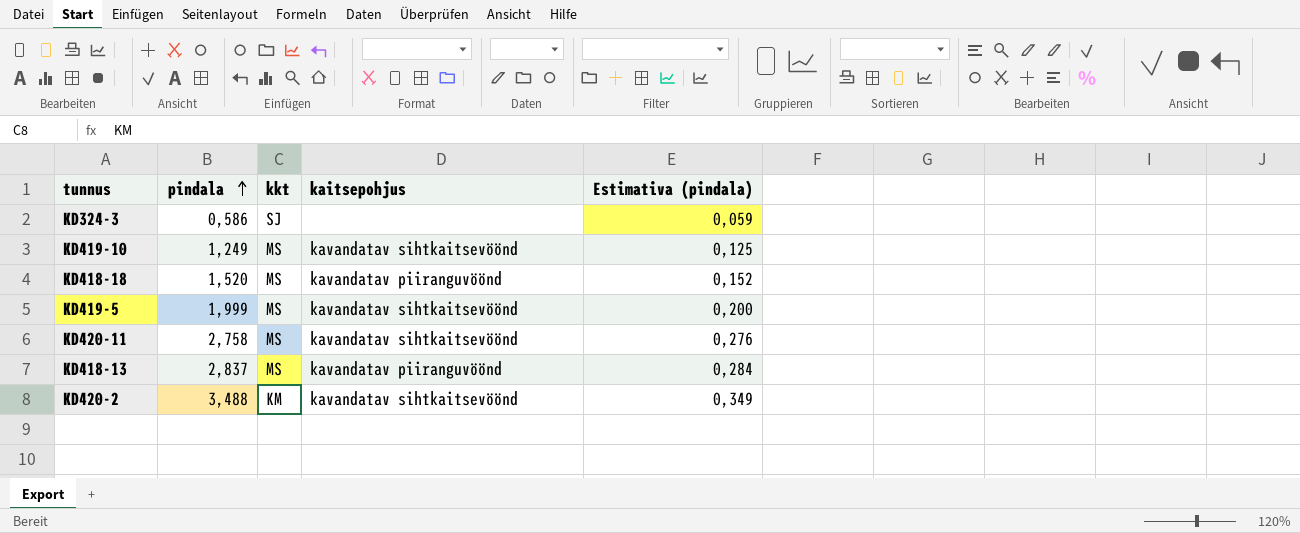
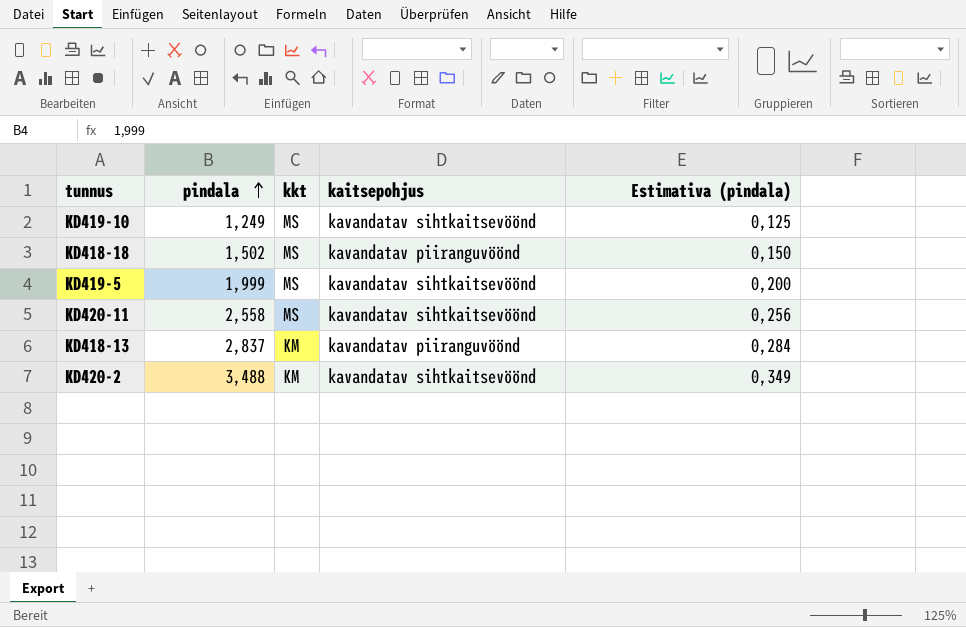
row KD324-3: 0,586 | SJ | none | 0,059 -> none
KD418-18 | pindala: 1,520 -> 1,502
KD418-18 | Estimativa (pindala): 0,152 -> 0,150
KD420-11 | pindala: 2,758 -> 2,558
KD420-11 | Estimativa (pindala): 0,276 -> 0,256
KD418-13 | kkt: MS -> KM

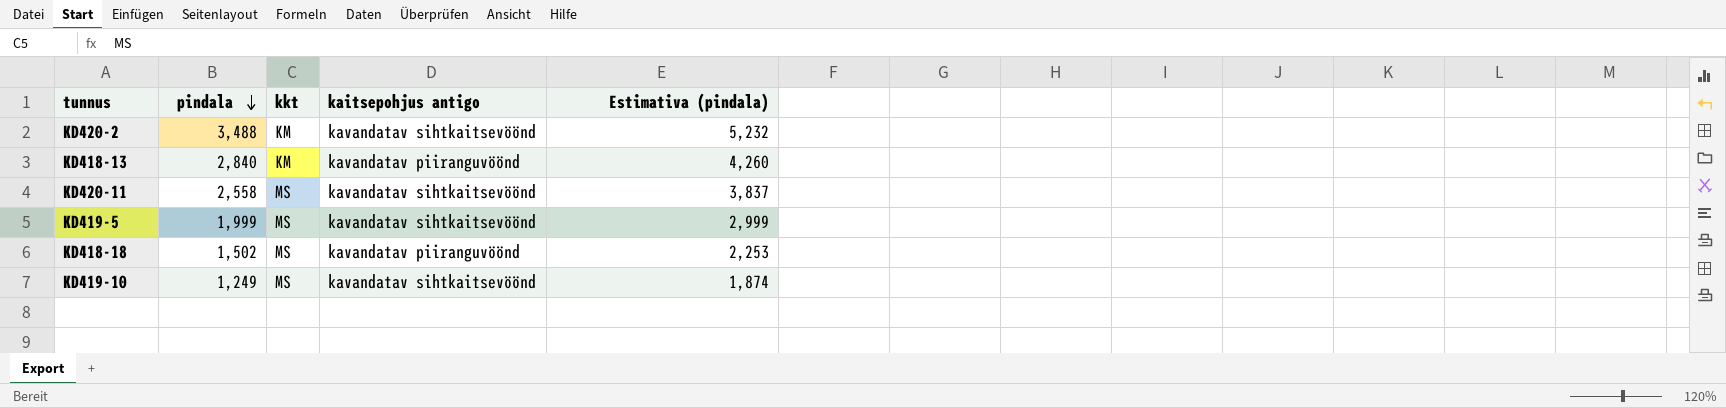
row order: pindala ascending -> pindala descending
column name: kaitsepohjus -> kaitsepohjus antigo
column Estimativa (pindala) | formula: [pindala] * 0,1 -> [pindala] * 1,5
KD418-13 | pindala: 2,837 -> 2,840

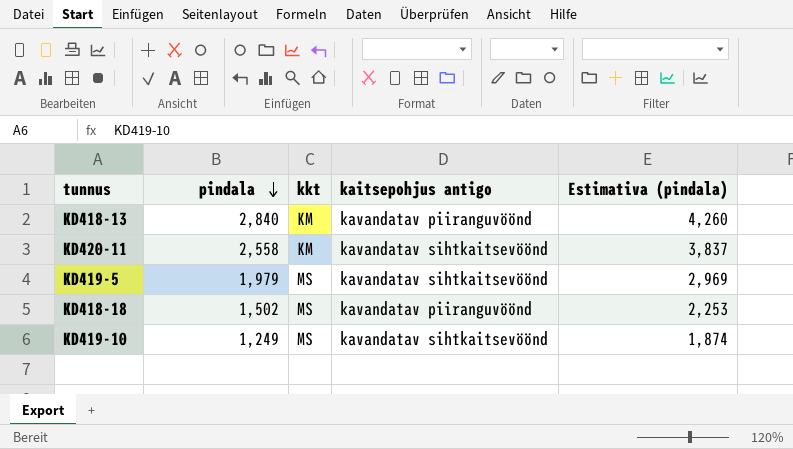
row KD420-2: 3,488 | KM | kavandatav sihtkaitsevöönd | 5,232 -> none
KD420-11 | kkt: MS -> KM
KD419-5 | pindala: 1,999 -> 1,979
KD419-5 | Estimativa (pindala): 2,999 -> 2,969

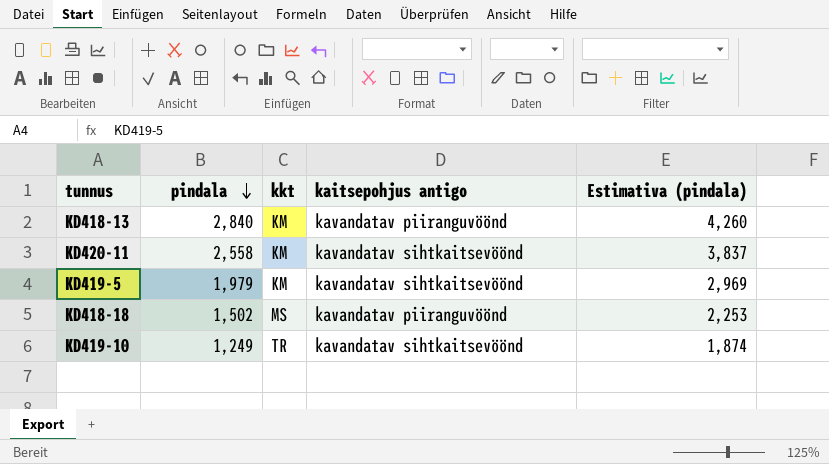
KD419-5 | kkt: MS -> KM
KD419-10 | kkt: MS -> TR

